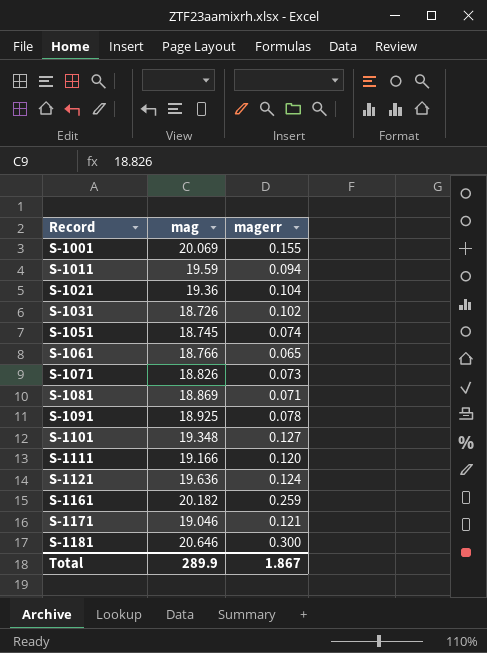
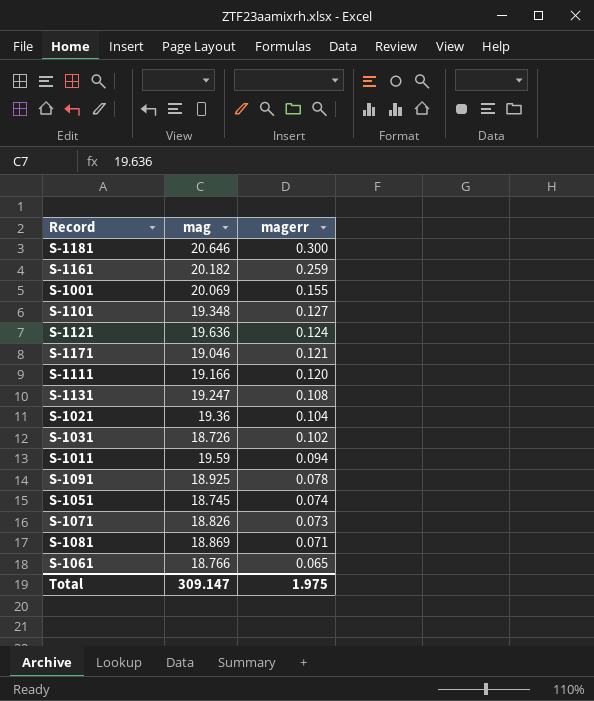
row order: Record ascending -> magerr descending
row S-1131: none -> 19.247 | 0.108
Total | mag: 289.9 -> 309.147
Total | magerr: 1.867 -> 1.975

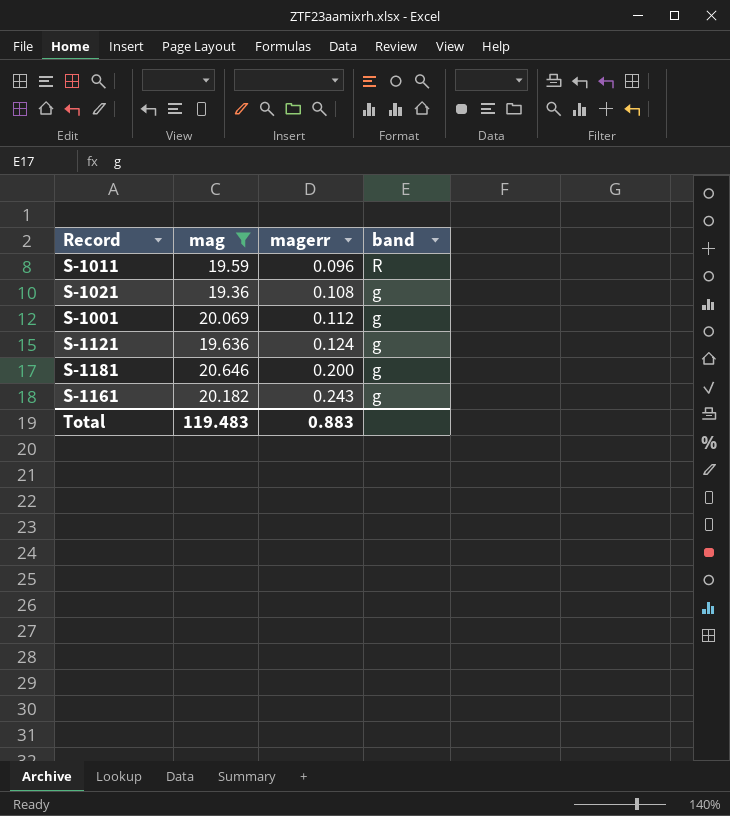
filter: none -> mag >= 19.36
row order: magerr descending -> magerr ascending
column band | position: none -> 4
S-1011 | magerr: 0.094 -> 0.096
S-1021 | magerr: 0.104 -> 0.108
S-1001 | magerr: 0.155 -> 0.112
S-1181 | magerr: 0.300 -> 0.200
S-1161 | magerr: 0.259 -> 0.243
Total | mag: 309.147 -> 119.483
Total | magerr: 1.975 -> 0.883

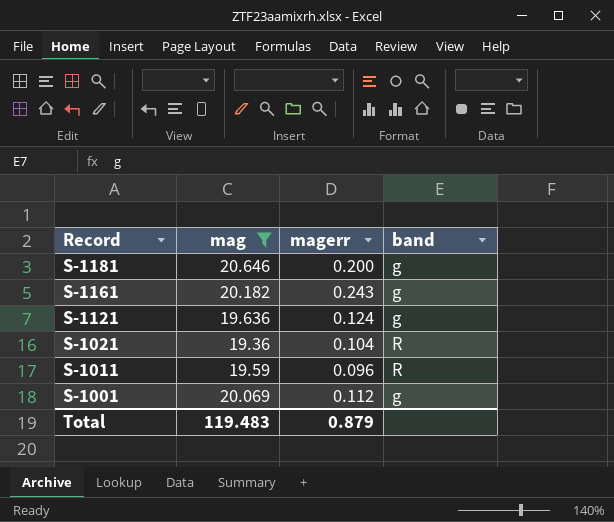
row order: magerr ascending -> Record descending
S-1021 | magerr: 0.108 -> 0.104
S-1021 | band: g -> R
Total | magerr: 0.883 -> 0.879

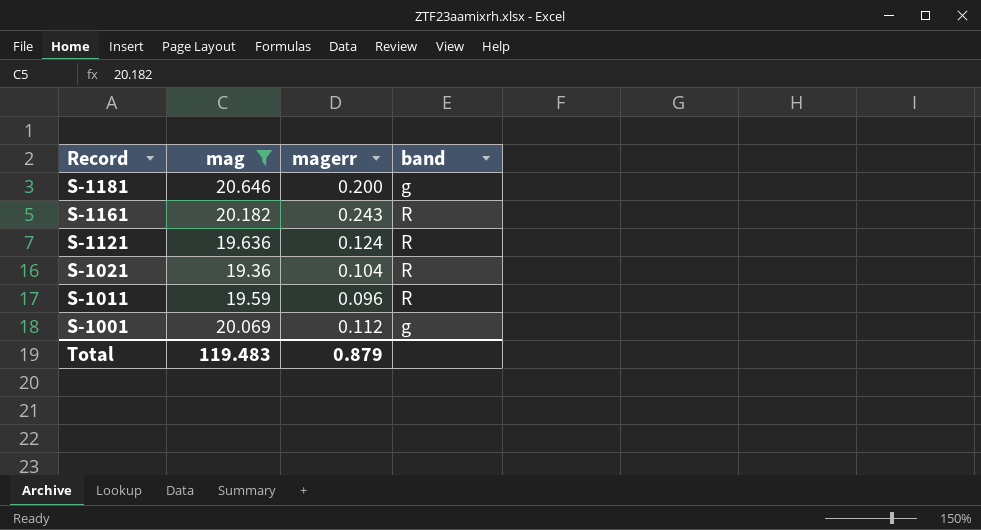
S-1161 | band: g -> R
S-1121 | band: g -> R

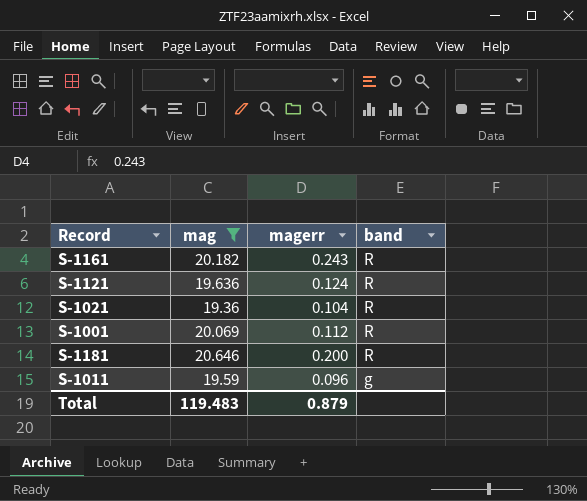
row order: Record descending -> band descending
S-1001 | band: g -> R
S-1181 | band: g -> R
S-1011 | band: R -> g

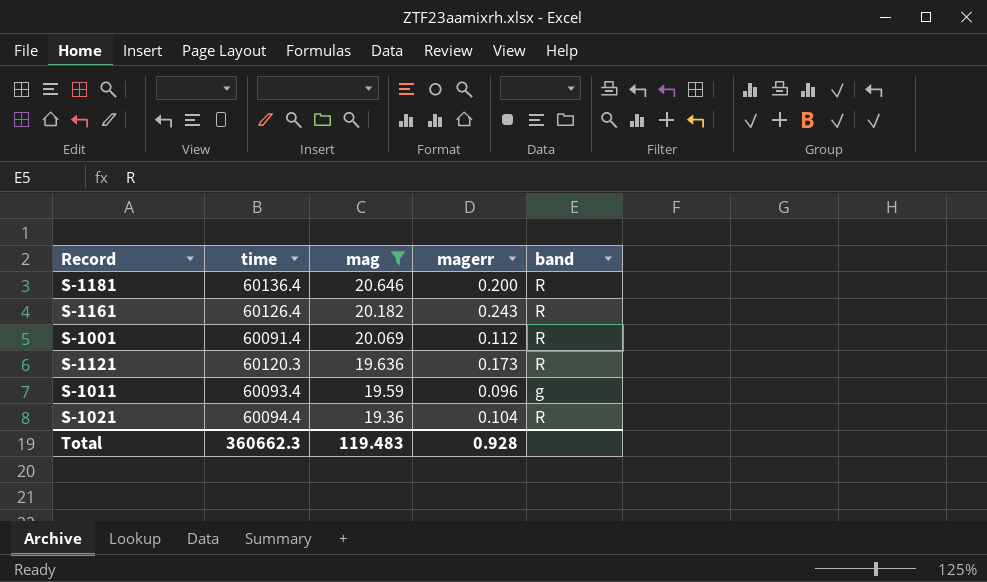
row order: band descending -> mag descending
column time | position: none -> 2
S-1121 | magerr: 0.124 -> 0.173
Total | magerr: 0.879 -> 0.928

